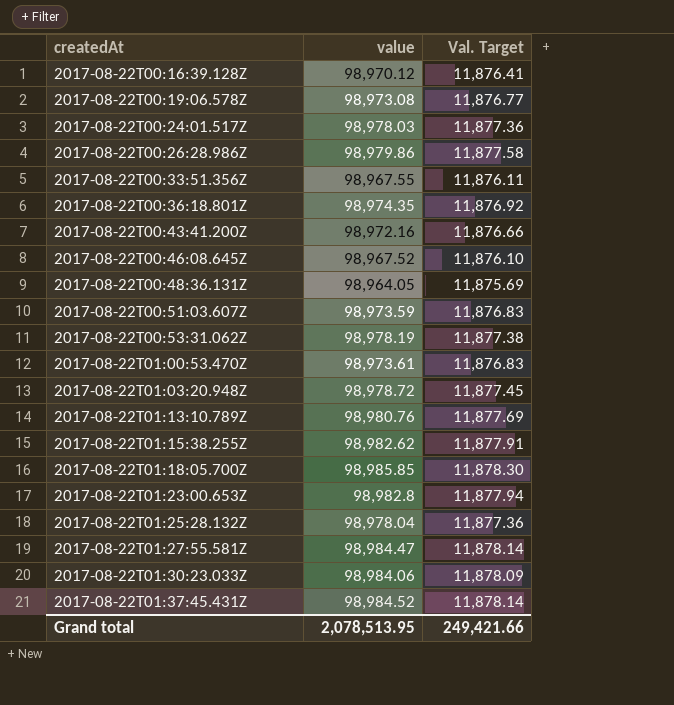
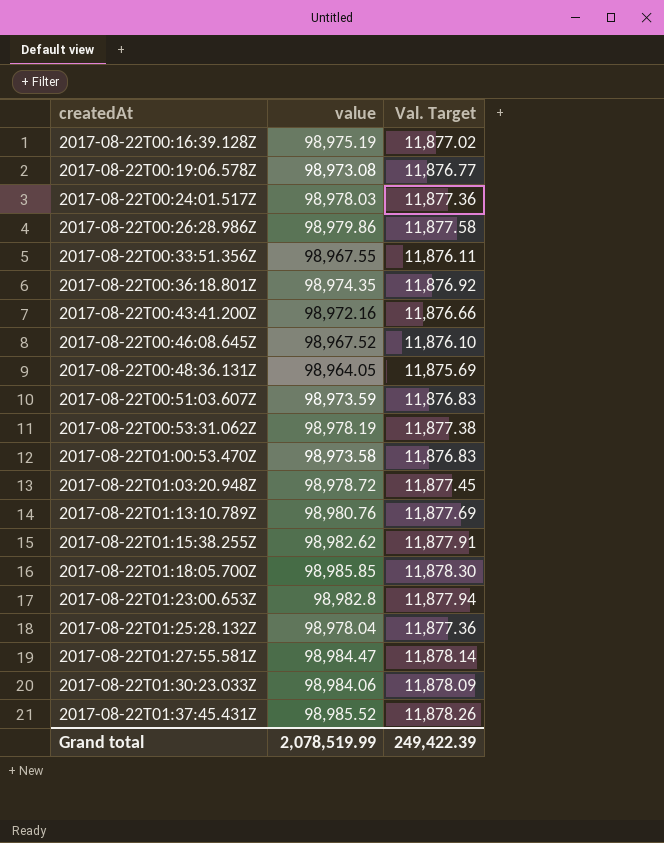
2017-08-22T00:16:39.128Z | value: 98,970.12 -> 98,975.19
2017-08-22T00:16:39.128Z | Val. Target: 11,876.41 -> 11,877.02
2017-08-22T01:00:53.470Z | value: 98,973.61 -> 98,973.58
2017-08-22T01:37:45.431Z | value: 98,984.52 -> 98,985.52
2017-08-22T01:37:45.431Z | Val. Target: 11,878.14 -> 11,878.26
Grand total | value: 2,078,513.95 -> 2,078,519.99
Grand total | Val. Target: 249,421.66 -> 249,422.39

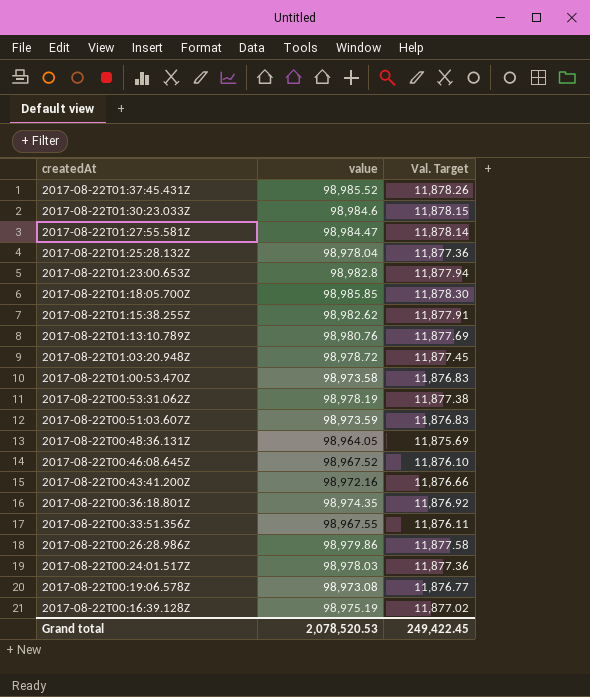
row order: createdAt ascending -> createdAt descending
2017-08-22T01:30:23.033Z | value: 98,984.06 -> 98,984.6
2017-08-22T01:30:23.033Z | Val. Target: 11,878.09 -> 11,878.15
Grand total | value: 2,078,519.99 -> 2,078,520.53
Grand total | Val. Target: 249,422.39 -> 249,422.45

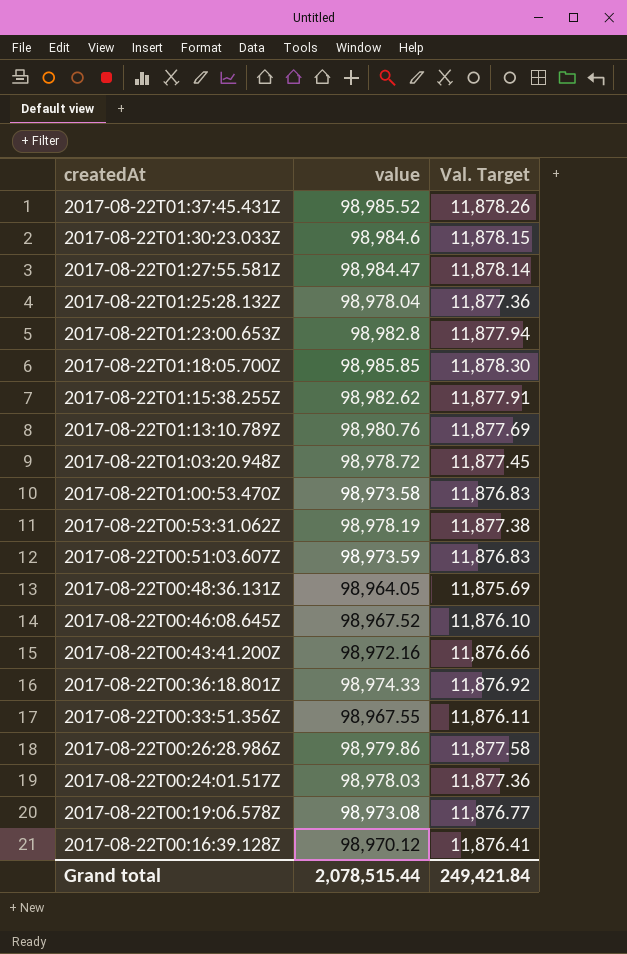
2017-08-22T00:36:18.801Z | value: 98,974.35 -> 98,974.33
2017-08-22T00:16:39.128Z | value: 98,975.19 -> 98,970.12
2017-08-22T00:16:39.128Z | Val. Target: 11,877.02 -> 11,876.41
Grand total | value: 2,078,520.53 -> 2,078,515.44
Grand total | Val. Target: 249,422.45 -> 249,421.84

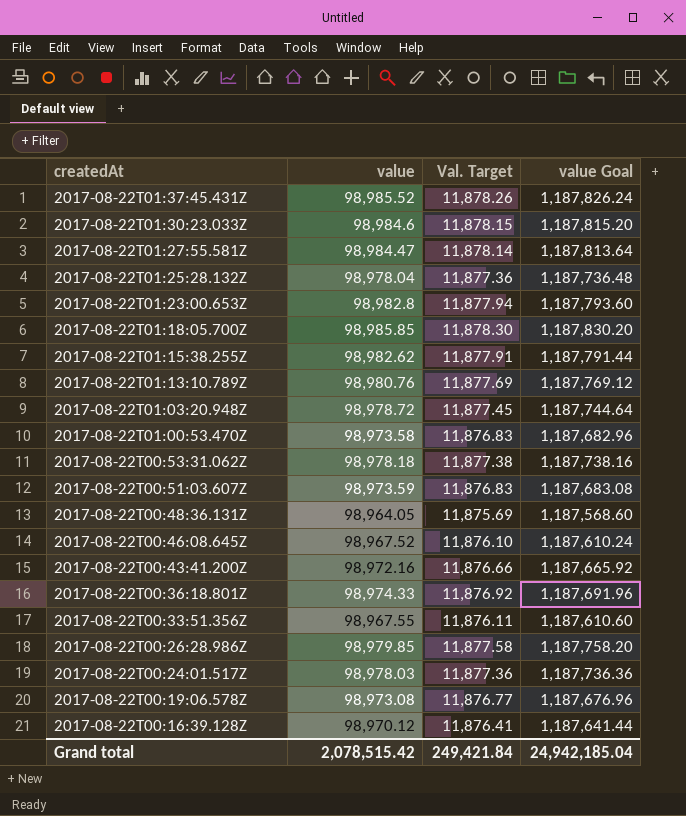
column value Goal | formula: none -> [value] * 12
2017-08-22T00:53:31.062Z | value: 98,978.19 -> 98,978.18
2017-08-22T00:26:28.986Z | value: 98,979.86 -> 98,979.85
Grand total | value: 2,078,515.44 -> 2,078,515.42

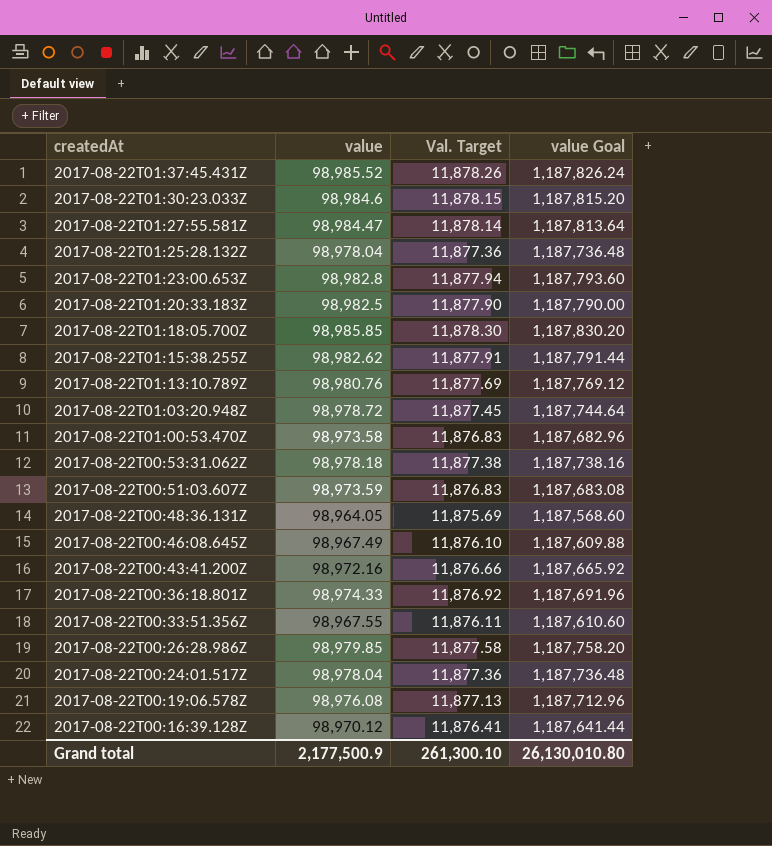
row 2017-08-22T01:20:33.183Z: none -> 98,982.5 | 11,877.90 | 1,187,790.00
2017-08-22T00:46:08.645Z | value: 98,967.52 -> 98,967.49
2017-08-22T00:46:08.645Z | value Goal: 1,187,610.24 -> 1,187,609.88
2017-08-22T00:24:01.517Z | value: 98,978.03 -> 98,978.04
2017-08-22T00:24:01.517Z | value Goal: 1,187,736.36 -> 1,187,736.48
2017-08-22T00:19:06.578Z | value: 98,973.08 -> 98,976.08
2017-08-22T00:19:06.578Z | Val. Target: 11,876.77 -> 11,877.13
2017-08-22T00:19:06.578Z | value Goal: 1,187,676.96 -> 1,187,712.96
Grand total | value: 2,078,515.42 -> 2,177,500.9
Grand total | Val. Target: 249,421.84 -> 261,300.10
Grand total | value Goal: 24,942,185.04 -> 26,130,010.80

